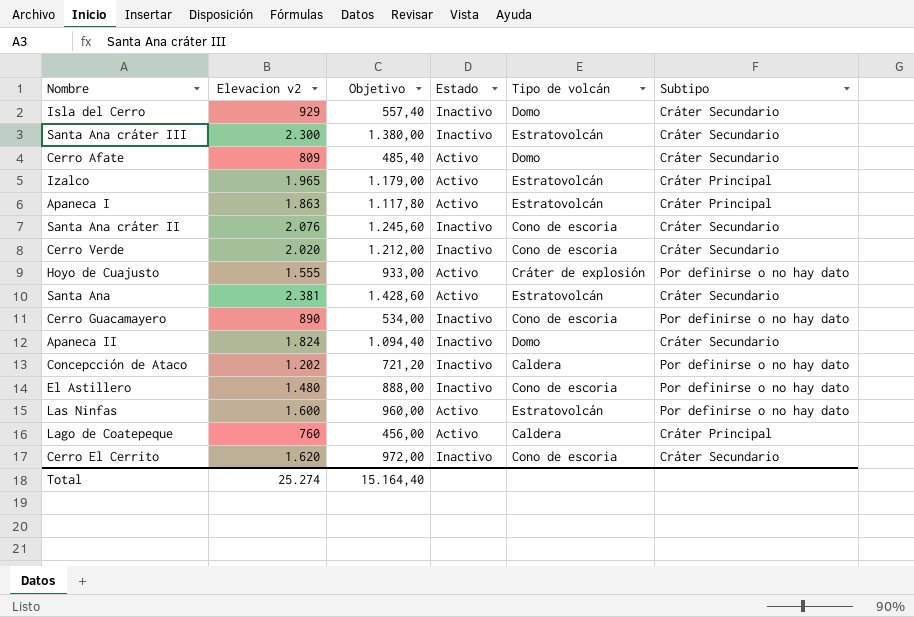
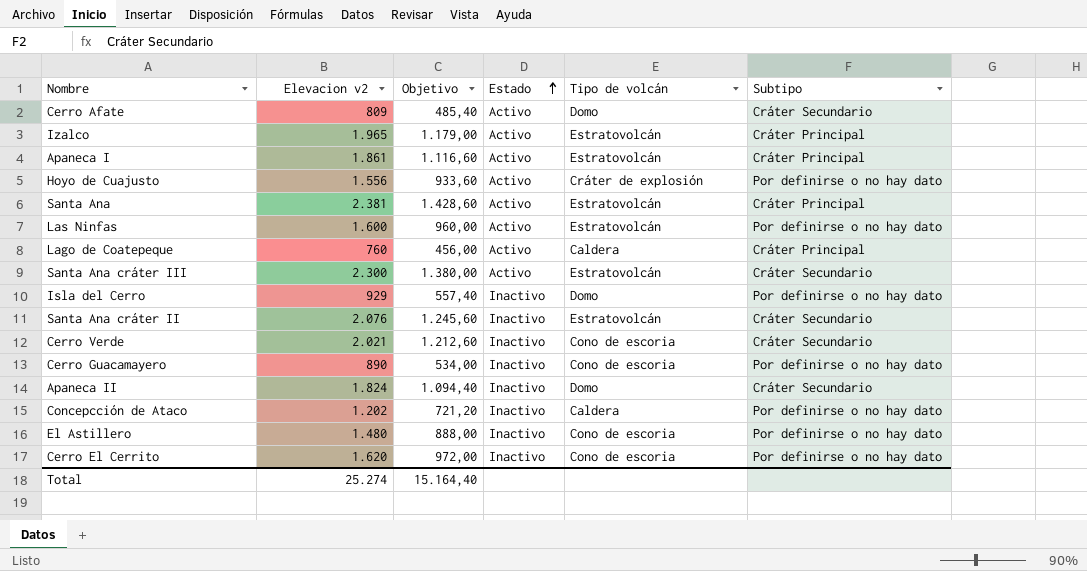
row order: none -> Estado ascending
Apaneca I | Elevacion v2: 1.863 -> 1.861
Apaneca I | Objetivo: 1.117,80 -> 1.116,60
Hoyo de Cuajusto | Elevacion v2: 1.555 -> 1.556
Hoyo de Cuajusto | Objetivo: 933,00 -> 933,60
Santa Ana | Subtipo: Cráter Secundario -> Cráter Principal
Santa Ana cráter III | Estado: Inactivo -> Activo
Isla del Cerro | Subtipo: Cráter Secundario -> Por definirse o no hay dato
Santa Ana cráter II | Tipo de volcán: Cono de escoria -> Estratovolcán
Cerro Verde | Elevacion v2: 2.020 -> 2.021
Cerro Verde | Objetivo: 1.212,00 -> 1.212,60
Cerro El Cerrito | Subtipo: Cráter Secundario -> Por definirse o no hay dato

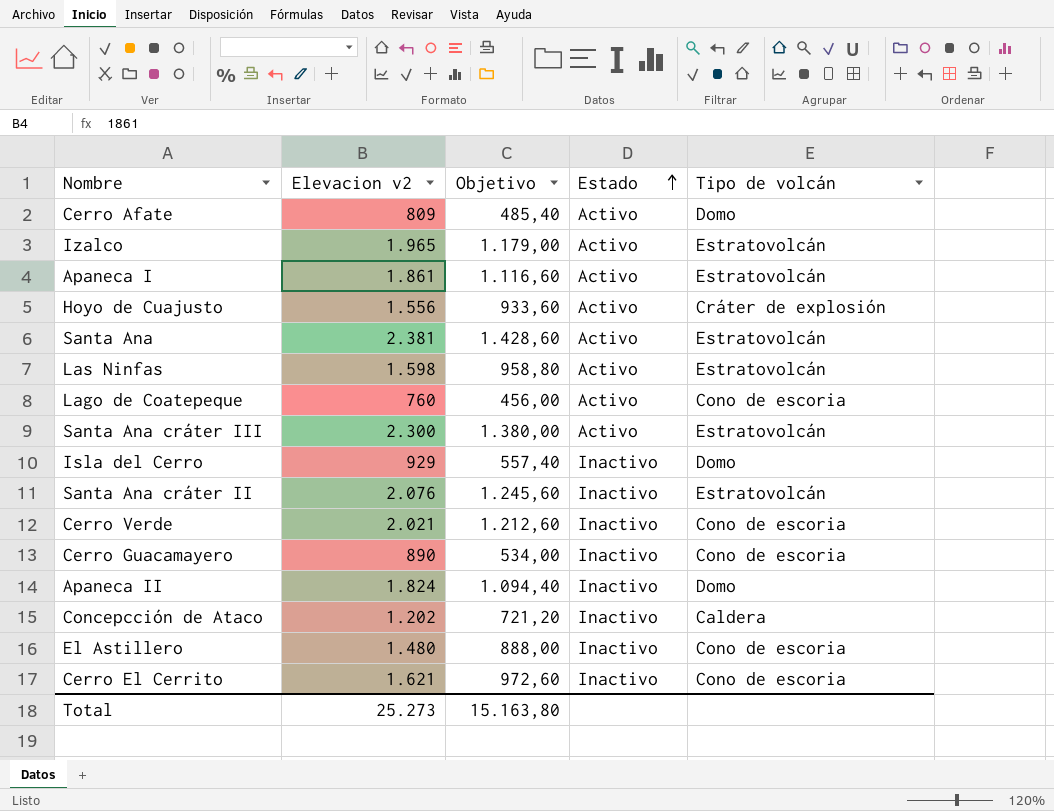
column Subtipo | position: 6 -> none
Las Ninfas | Elevacion v2: 1.600 -> 1.598
Las Ninfas | Objetivo: 960,00 -> 958,80
Lago de Coatepeque | Tipo de volcán: Caldera -> Cono de escoria
Cerro El Cerrito | Elevacion v2: 1.620 -> 1.621
Cerro El Cerrito | Objetivo: 972,00 -> 972,60
Total | Elevacion v2: 25.274 -> 25.273
Total | Objetivo: 15.164,40 -> 15.163,80

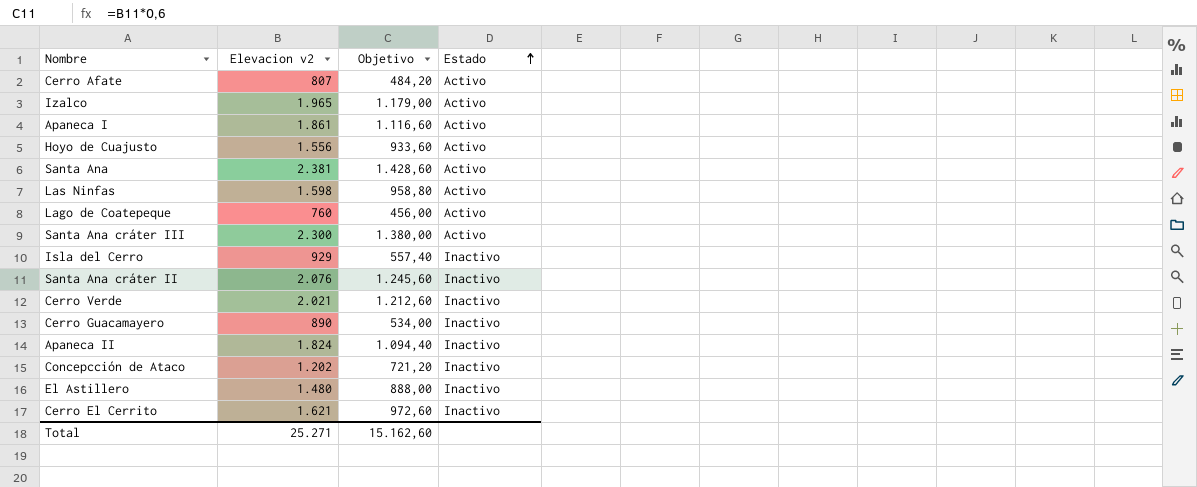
column Tipo de volcán | position: 5 -> none
Cerro Afate | Elevacion v2: 809 -> 807
Cerro Afate | Objetivo: 485,40 -> 484,20
Total | Elevacion v2: 25.273 -> 25.271
Total | Objetivo: 15.163,80 -> 15.162,60

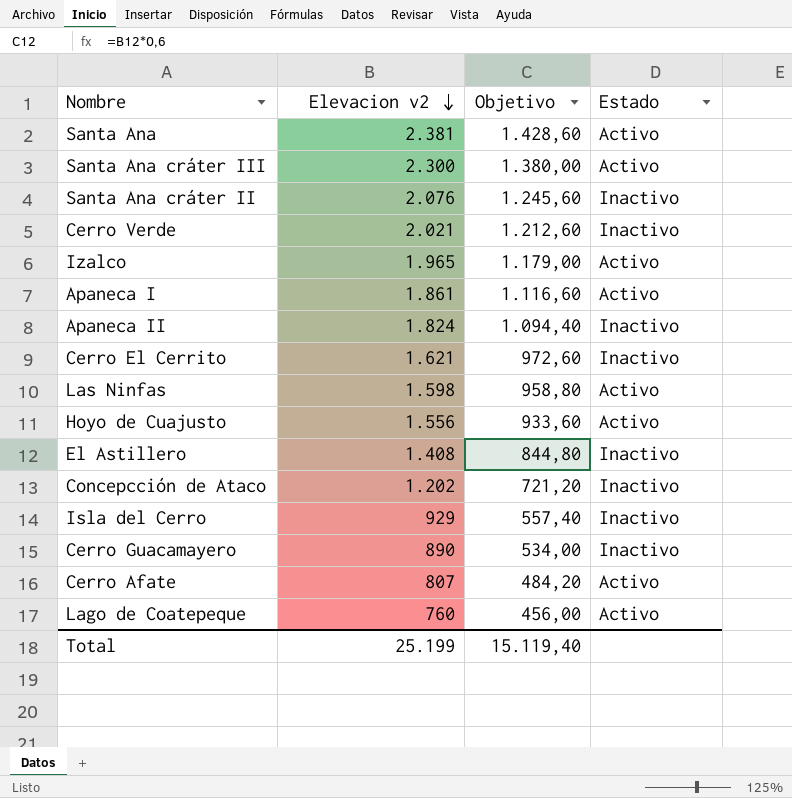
row order: Estado ascending -> Elevacion v2 descending
El Astillero | Elevacion v2: 1.480 -> 1.408
El Astillero | Objetivo: 888,00 -> 844,80
Total | Elevacion v2: 25.271 -> 25.199
Total | Objetivo: 15.162,60 -> 15.119,40

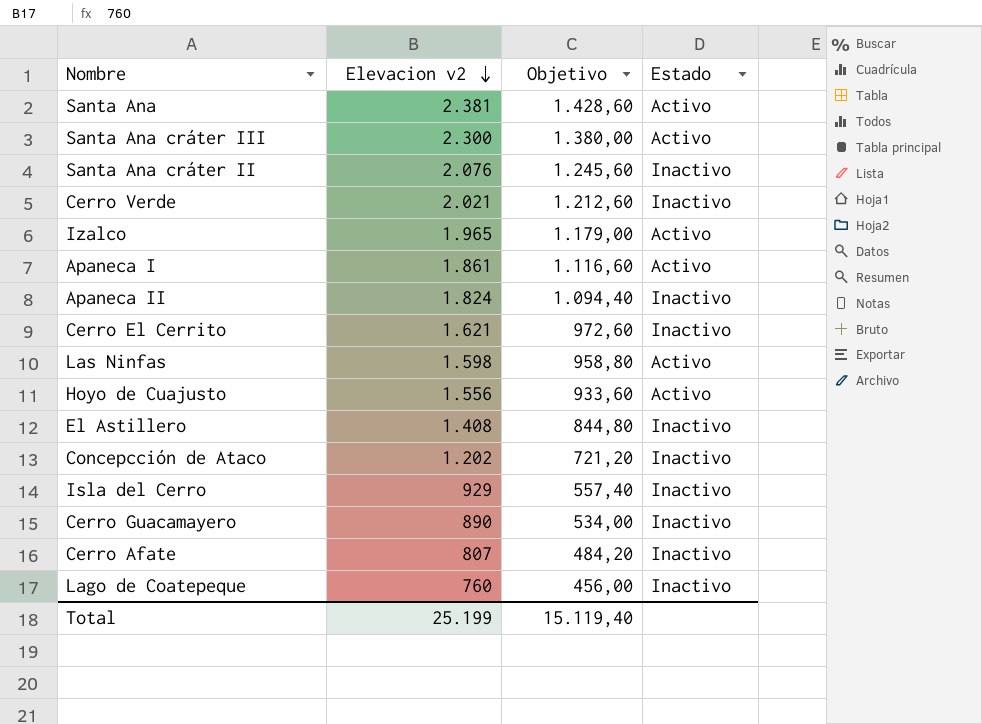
Cerro Afate | Estado: Activo -> Inactivo
Lago de Coatepeque | Estado: Activo -> Inactivo

